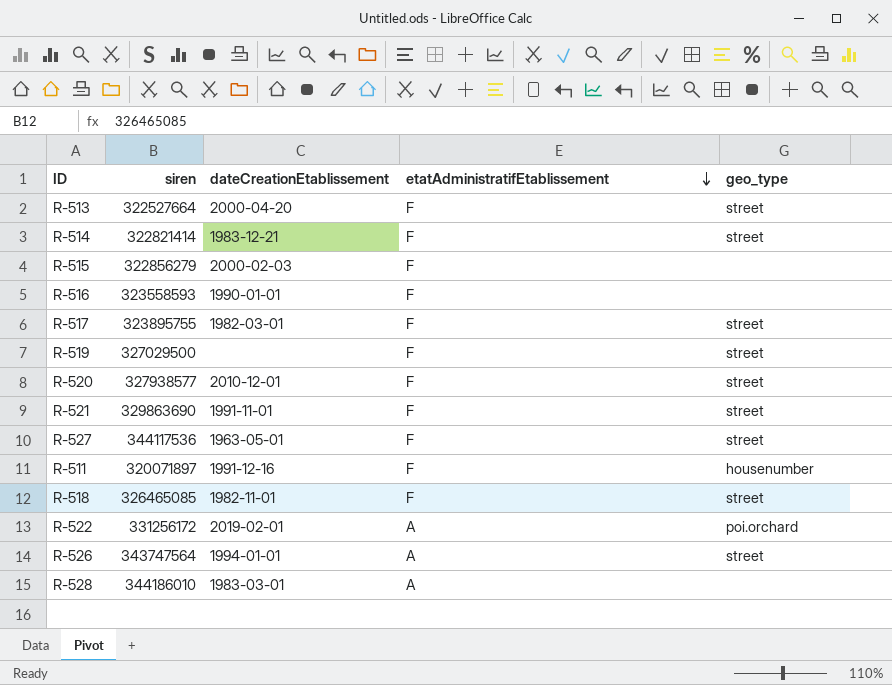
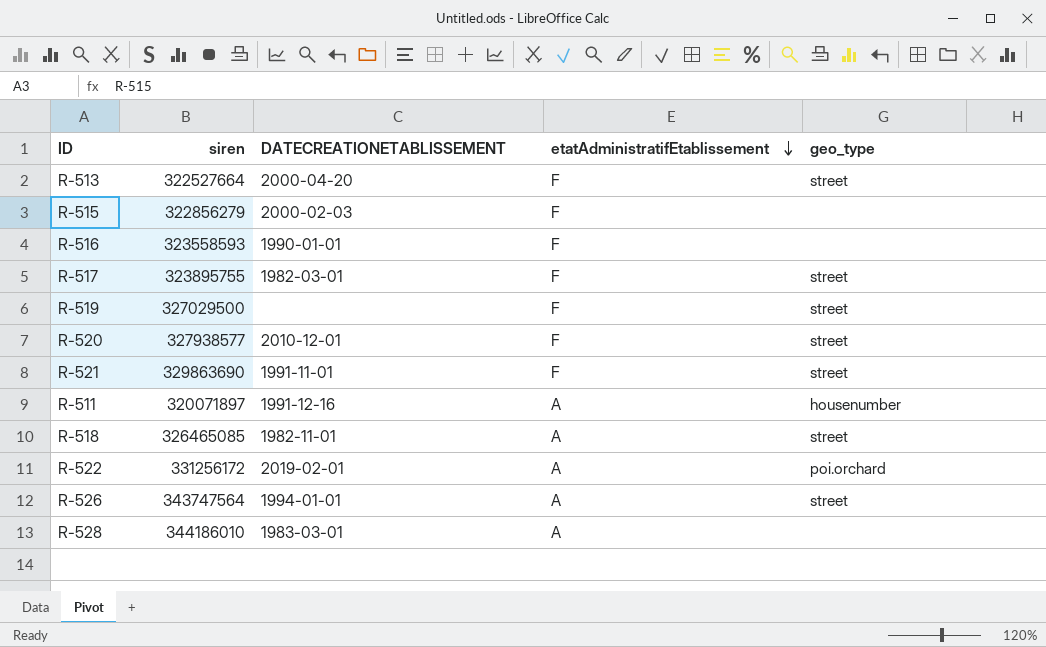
column name: dateCreationEtablissement -> DATECREATIONETABLISSEMENT
row R-514: 322821414 | 1983-12-21 | F | street -> none
row R-527: 344117536 | 1963-05-01 | F | street -> none
R-511 | etatAdministratifEtablissement: F -> A
R-518 | etatAdministratifEtablissement: F -> A

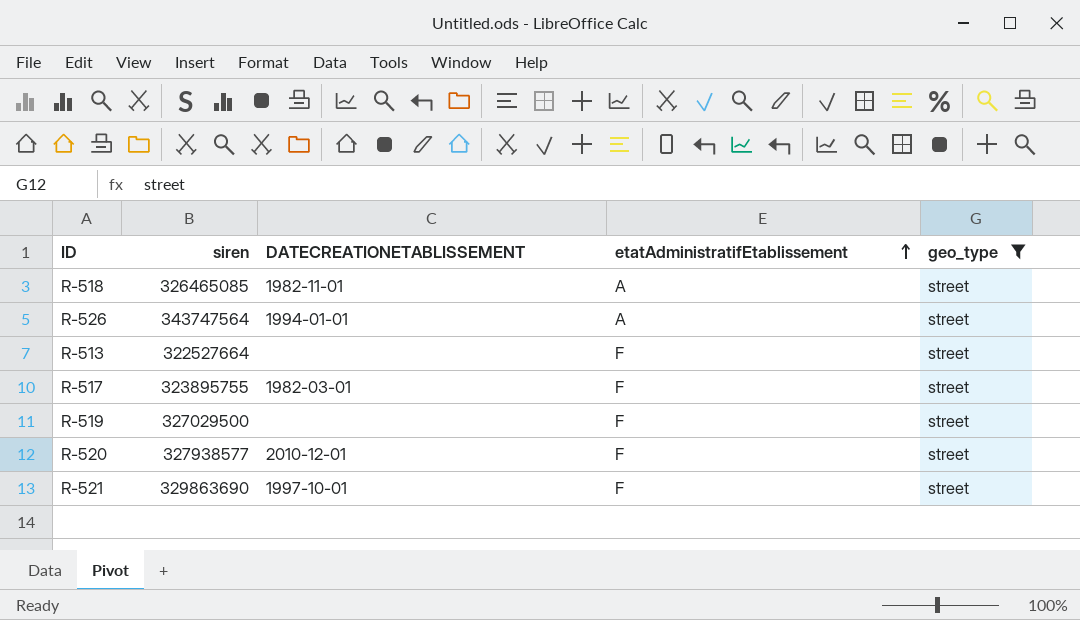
filter: none -> geo_type = street
row order: etatAdministratifEtablissement descending -> etatAdministratifEtablissement ascending
R-513 | DATECREATIONETABLISSEMENT: 2000-04-20 -> none
R-521 | DATECREATIONETABLISSEMENT: 1991-11-01 -> 1997-10-01

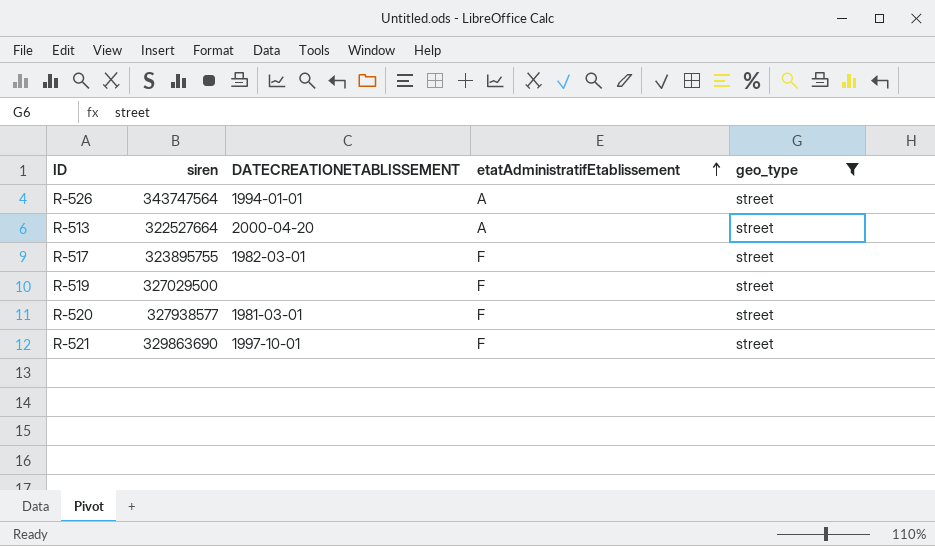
row R-518: 326465085 | 1982-11-01 | A | street -> none
R-513 | DATECREATIONETABLISSEMENT: none -> 2000-04-20
R-513 | etatAdministratifEtablissement: F -> A
R-520 | DATECREATIONETABLISSEMENT: 2010-12-01 -> 1981-03-01

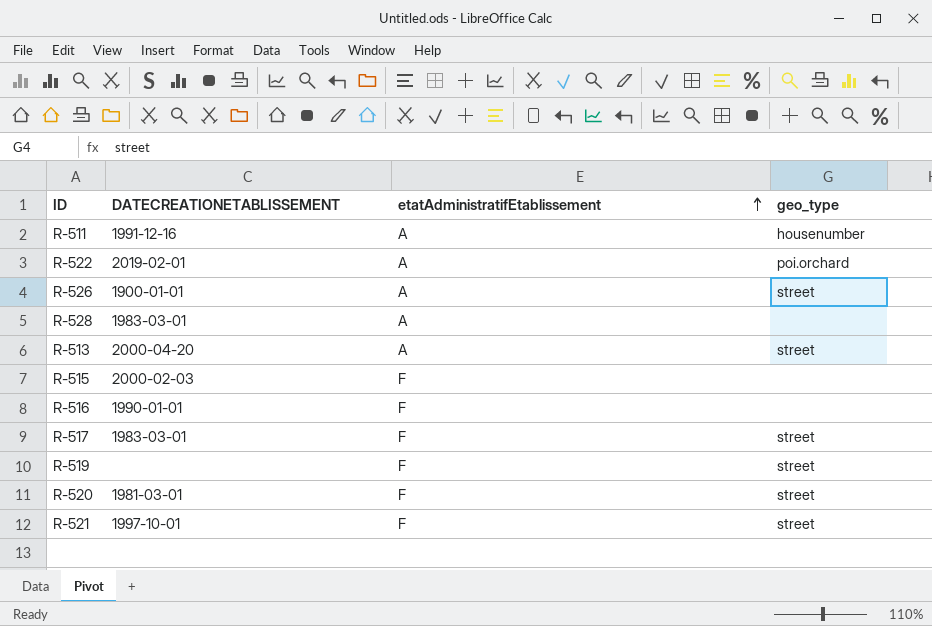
filter: geo_type = street -> none
column siren | position: 2 -> none
R-526 | DATECREATIONETABLISSEMENT: 1994-01-01 -> 1900-01-01
R-517 | DATECREATIONETABLISSEMENT: 1982-03-01 -> 1983-03-01

